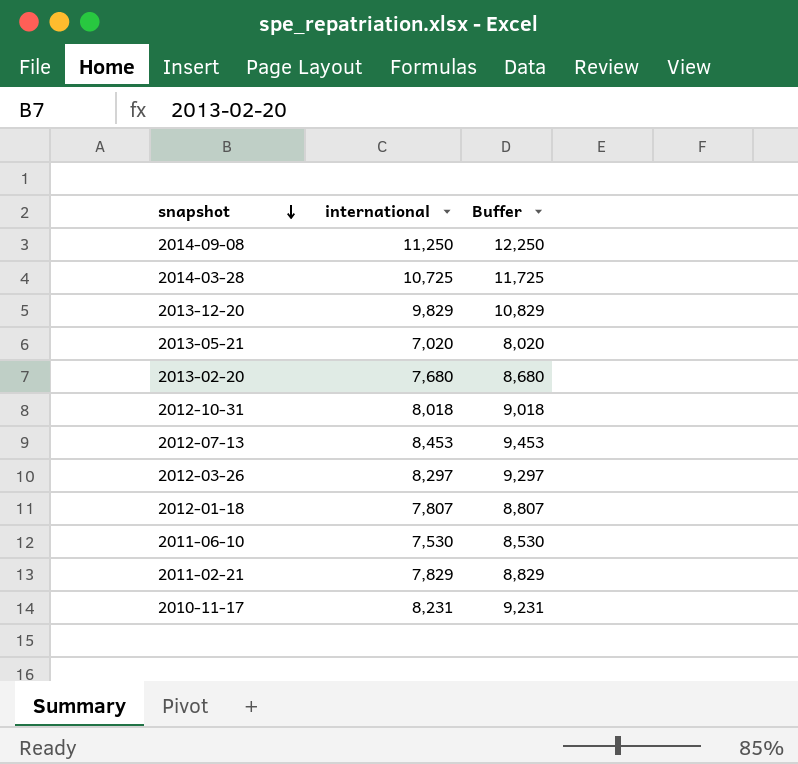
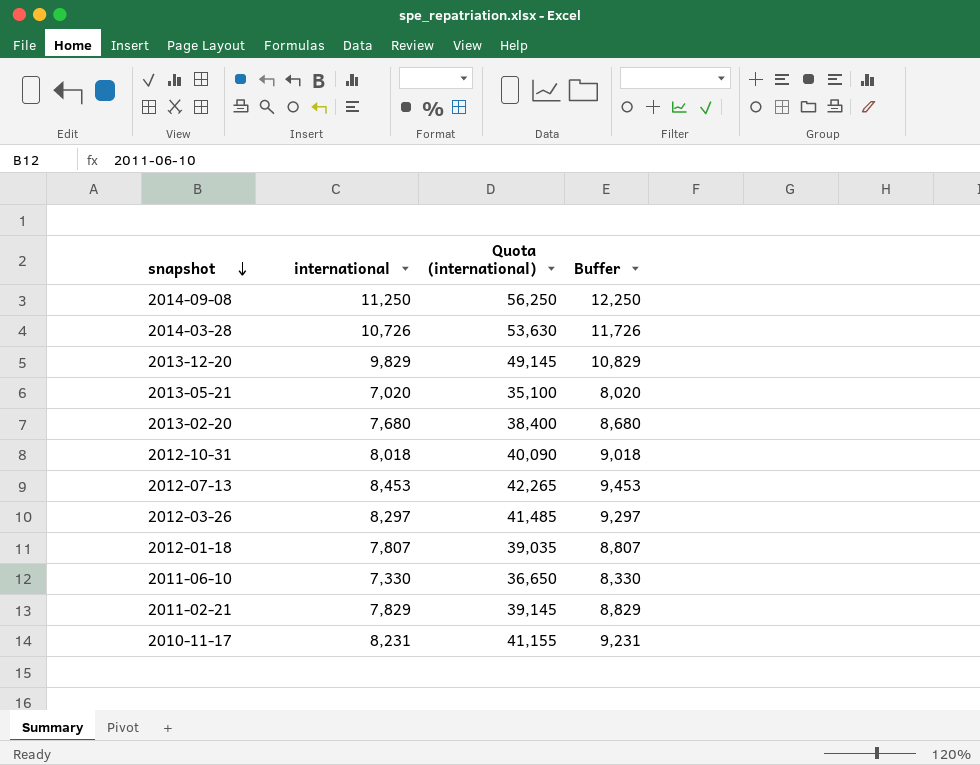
column Quota (international) | formula: none -> [international] * 5
2014-03-28 | international: 10,725 -> 10,726
2014-03-28 | Buffer: 11,725 -> 11,726
2011-06-10 | international: 7,530 -> 7,330
2011-06-10 | Buffer: 8,530 -> 8,330

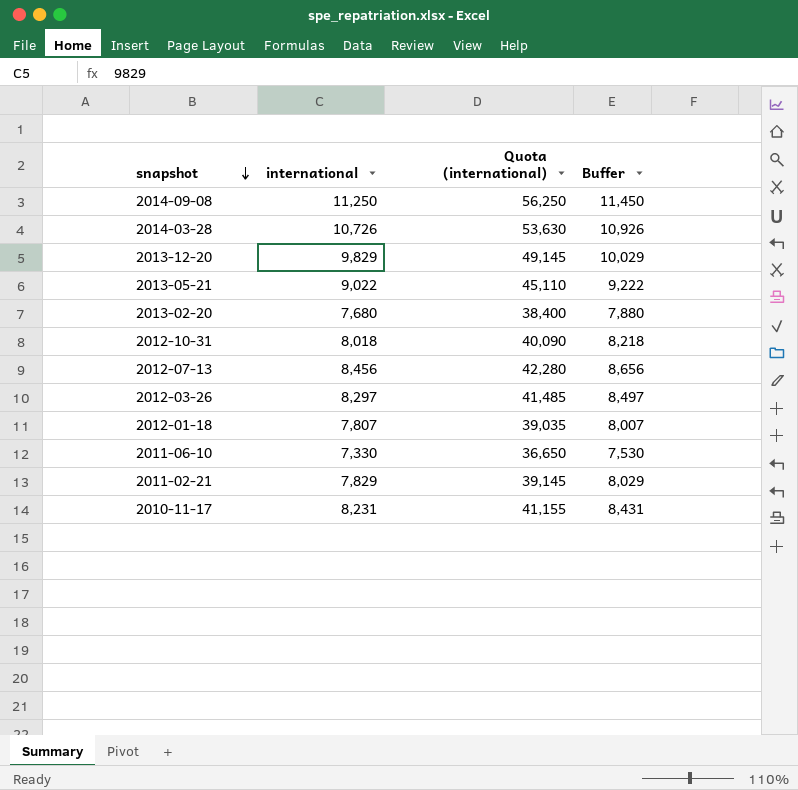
column Buffer | formula: [international] + 1000 -> [international] + 200
2013-05-21 | international: 7,020 -> 9,022
2013-05-21 | Quota (international): 35,100 -> 45,110
2012-07-13 | international: 8,453 -> 8,456
2012-07-13 | Quota (international): 42,265 -> 42,280

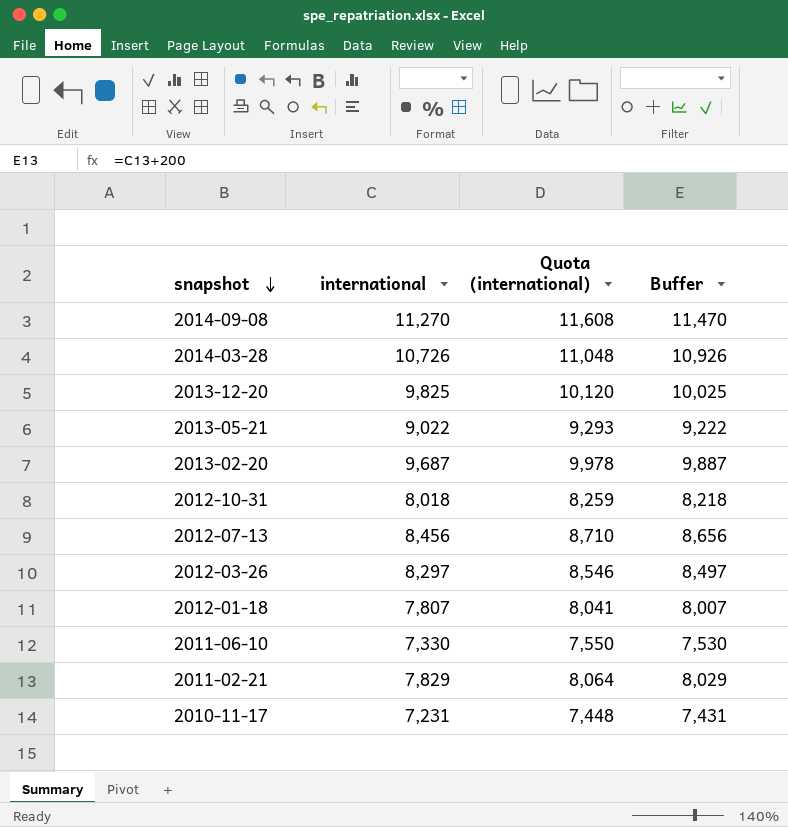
column Quota (international) | formula: [international] * 5 -> [international] * 1.03
2014-09-08 | international: 11,250 -> 11,270
2014-09-08 | Buffer: 11,450 -> 11,470
2013-12-20 | international: 9,829 -> 9,825
2013-12-20 | Buffer: 10,029 -> 10,025
2013-02-20 | international: 7,680 -> 9,687
2013-02-20 | Buffer: 7,880 -> 9,887
2010-11-17 | international: 8,231 -> 7,231
2010-11-17 | Buffer: 8,431 -> 7,431

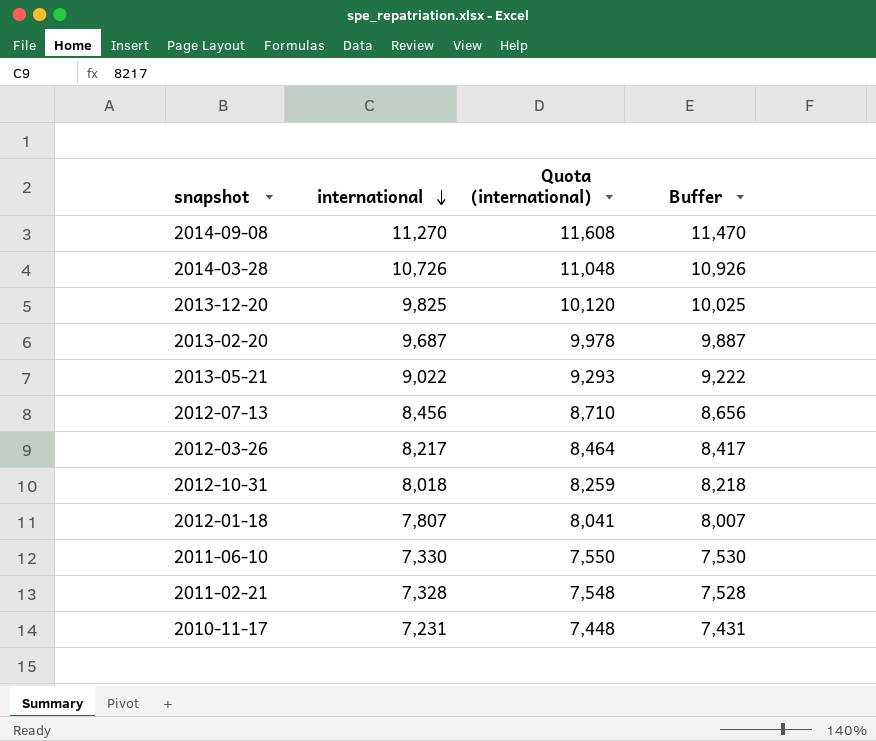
row order: snapshot descending -> international descending
2012-03-26 | international: 8,297 -> 8,217
2012-03-26 | Quota (international): 8,546 -> 8,464
2012-03-26 | Buffer: 8,497 -> 8,417
2011-02-21 | international: 7,829 -> 7,328
2011-02-21 | Quota (international): 8,064 -> 7,548
2011-02-21 | Buffer: 8,029 -> 7,528

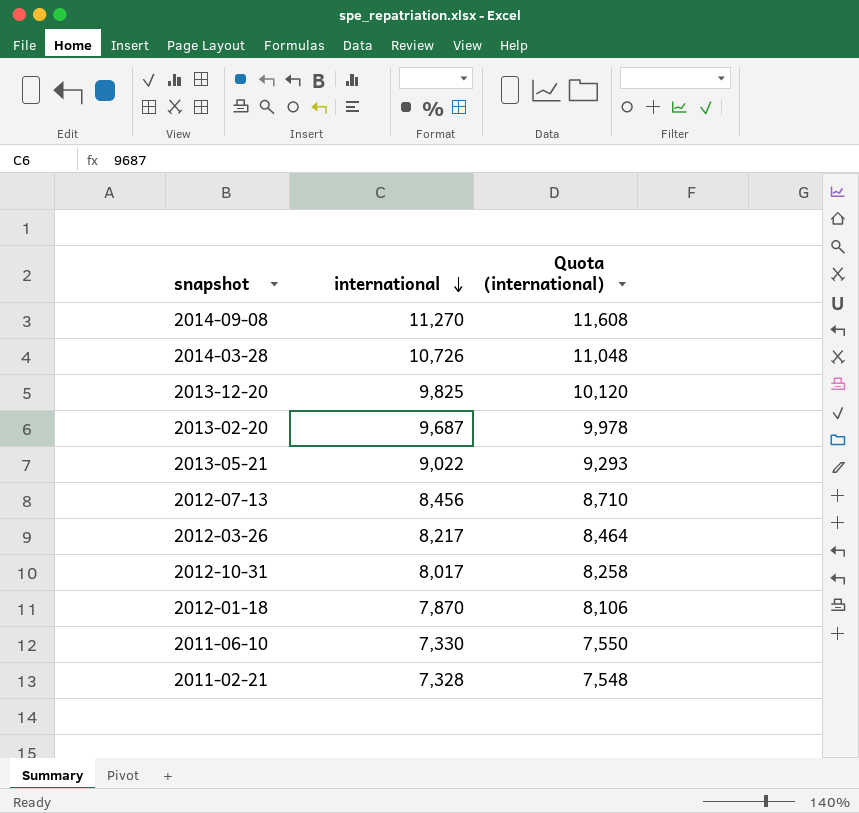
column Buffer | formula: [international] + 200 -> none
row 2010-11-17: 7,231 | 7,448 | 7,431 -> none
2012-10-31 | international: 8,018 -> 8,017
2012-10-31 | Quota (international): 8,259 -> 8,258
2012-01-18 | international: 7,807 -> 7,870
2012-01-18 | Quota (international): 8,041 -> 8,106

